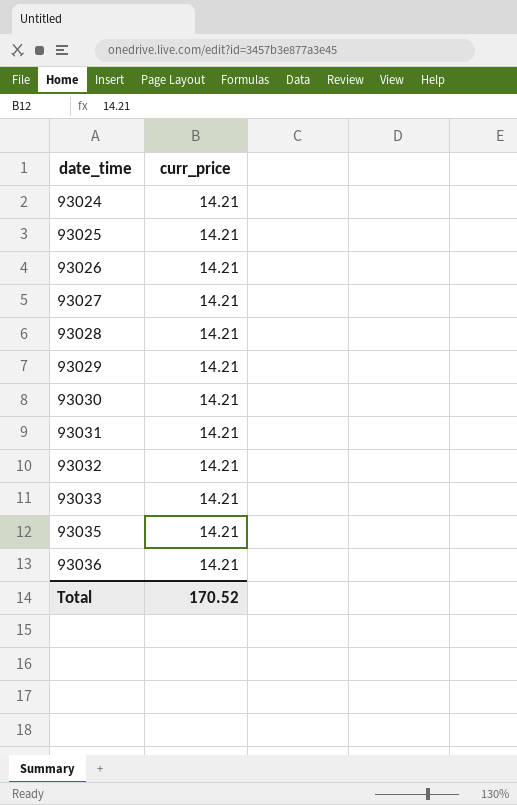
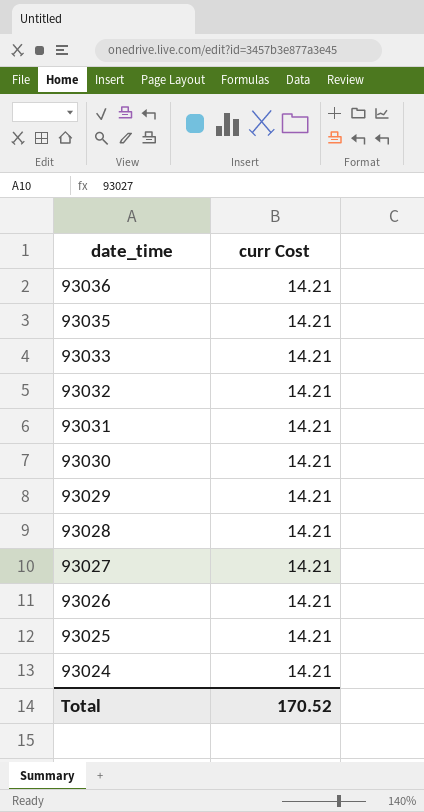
row order: date_time ascending -> date_time descending
column name: curr_price -> curr Cost

